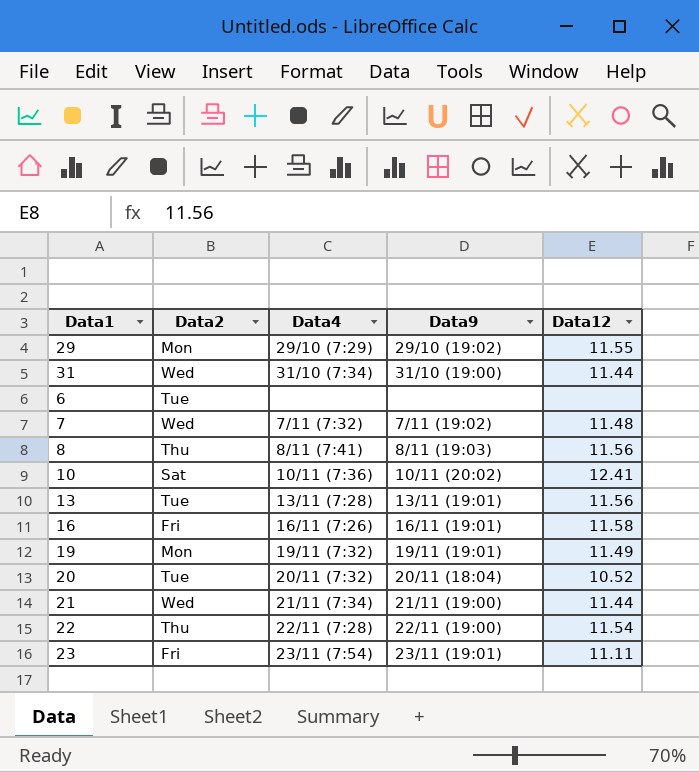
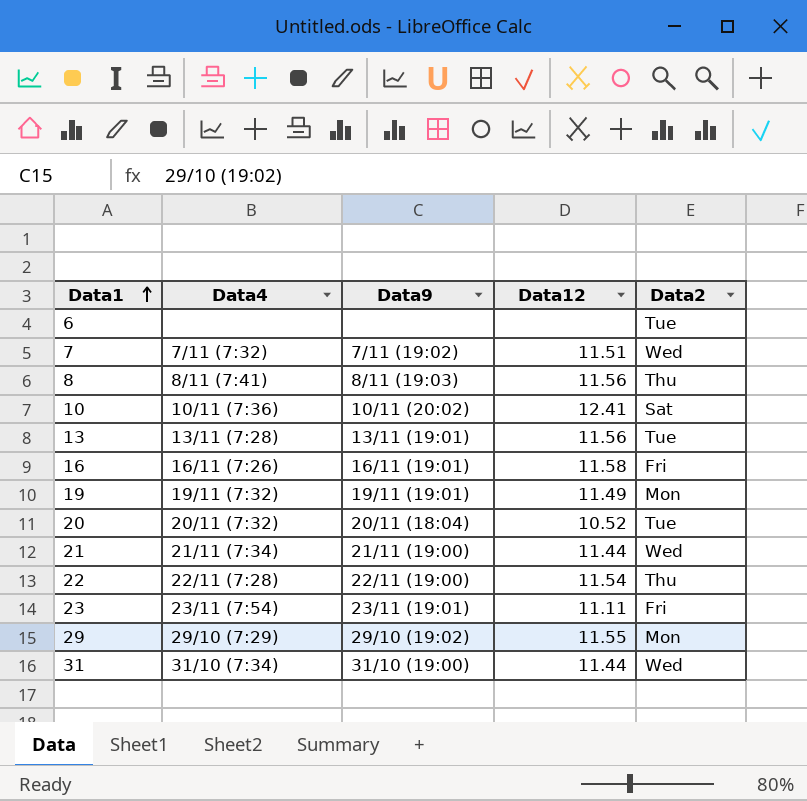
row order: none -> Data1 ascending
column Data2 | position: 2 -> 5
7 | Data12: 11.48 -> 11.51

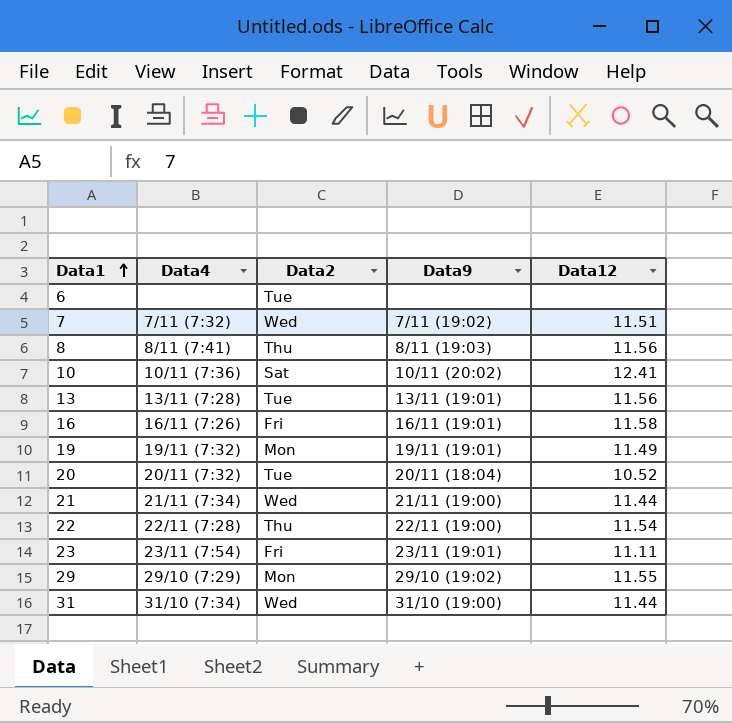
column Data2 | position: 5 -> 3

